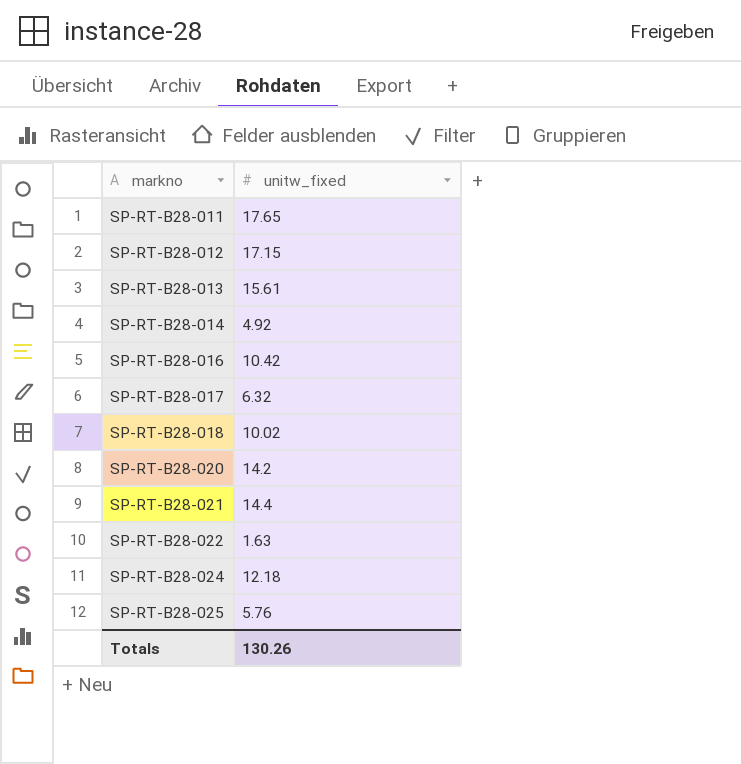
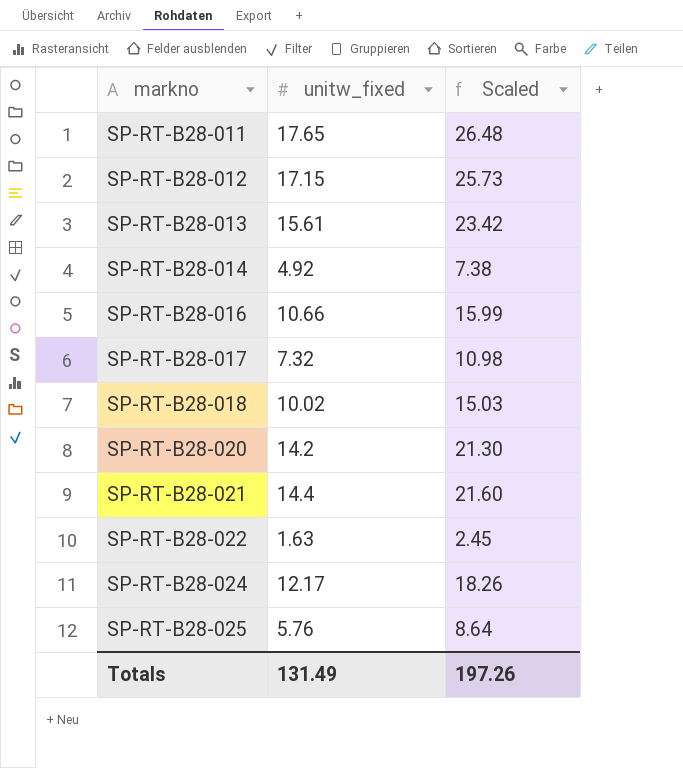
column Scaled | formula: none -> [unitw_fixed] * 1.5
SP-RT-B28-016 | unitw_fixed: 10.42 -> 10.66
SP-RT-B28-017 | unitw_fixed: 6.32 -> 7.32
SP-RT-B28-024 | unitw_fixed: 12.18 -> 12.17
Totals | unitw_fixed: 130.26 -> 131.49

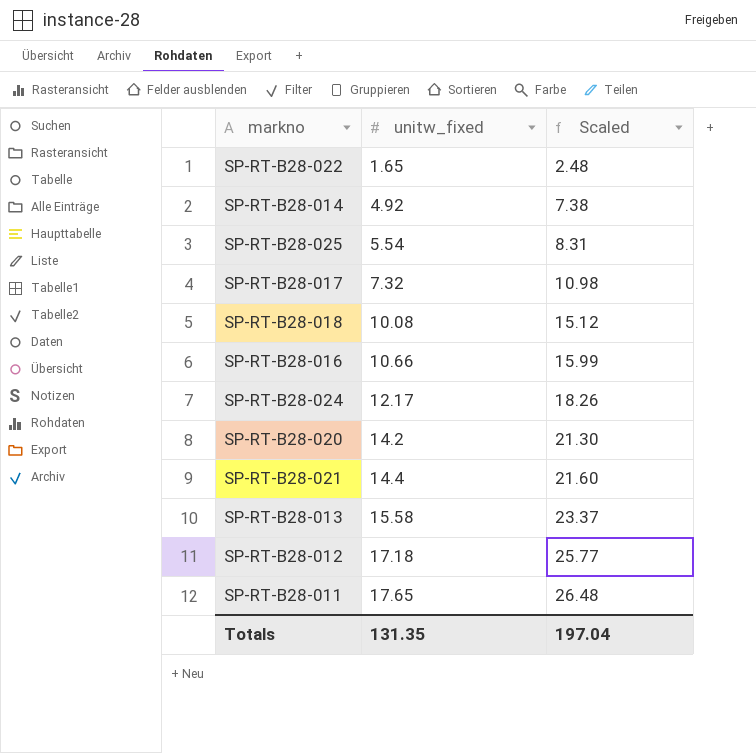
row order: markno ascending -> unitw_fixed ascending
SP-RT-B28-022 | unitw_fixed: 1.63 -> 1.65
SP-RT-B28-022 | Scaled: 2.45 -> 2.48
SP-RT-B28-025 | unitw_fixed: 5.76 -> 5.54
SP-RT-B28-025 | Scaled: 8.64 -> 8.31
SP-RT-B28-018 | unitw_fixed: 10.02 -> 10.08
SP-RT-B28-018 | Scaled: 15.03 -> 15.12
SP-RT-B28-013 | unitw_fixed: 15.61 -> 15.58
SP-RT-B28-013 | Scaled: 23.42 -> 23.37
SP-RT-B28-012 | unitw_fixed: 17.15 -> 17.18
SP-RT-B28-012 | Scaled: 25.73 -> 25.77
Totals | unitw_fixed: 131.49 -> 131.35
Totals | Scaled: 197.26 -> 197.04

